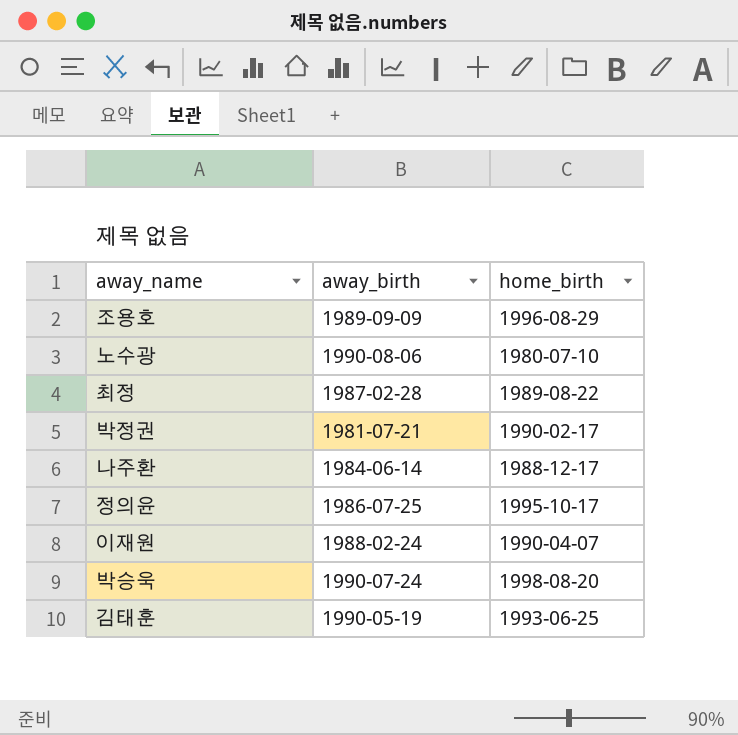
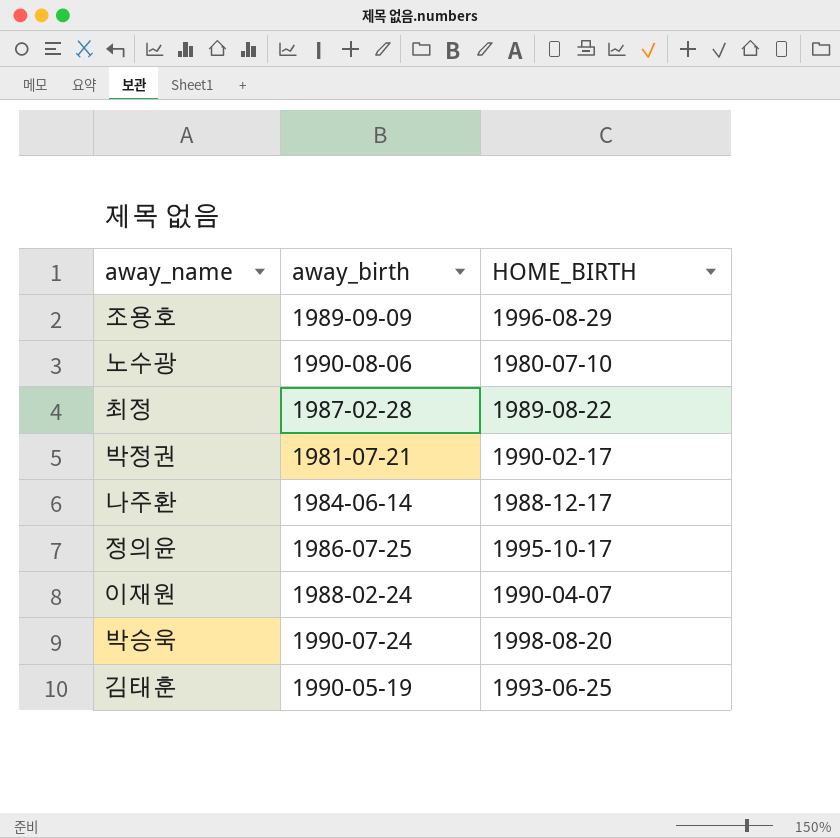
column name: home_birth -> HOME_BIRTH

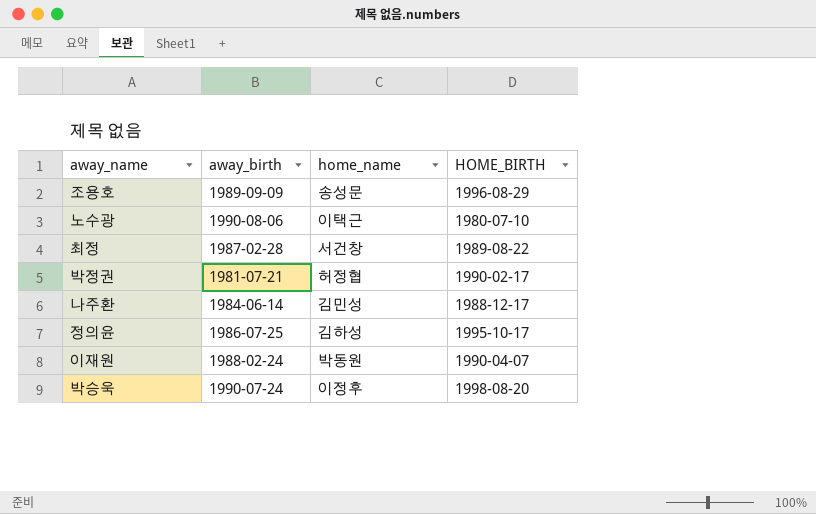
column home_name | position: none -> 3
row 김태훈: 1990-05-19 | 1993-06-25 -> none

